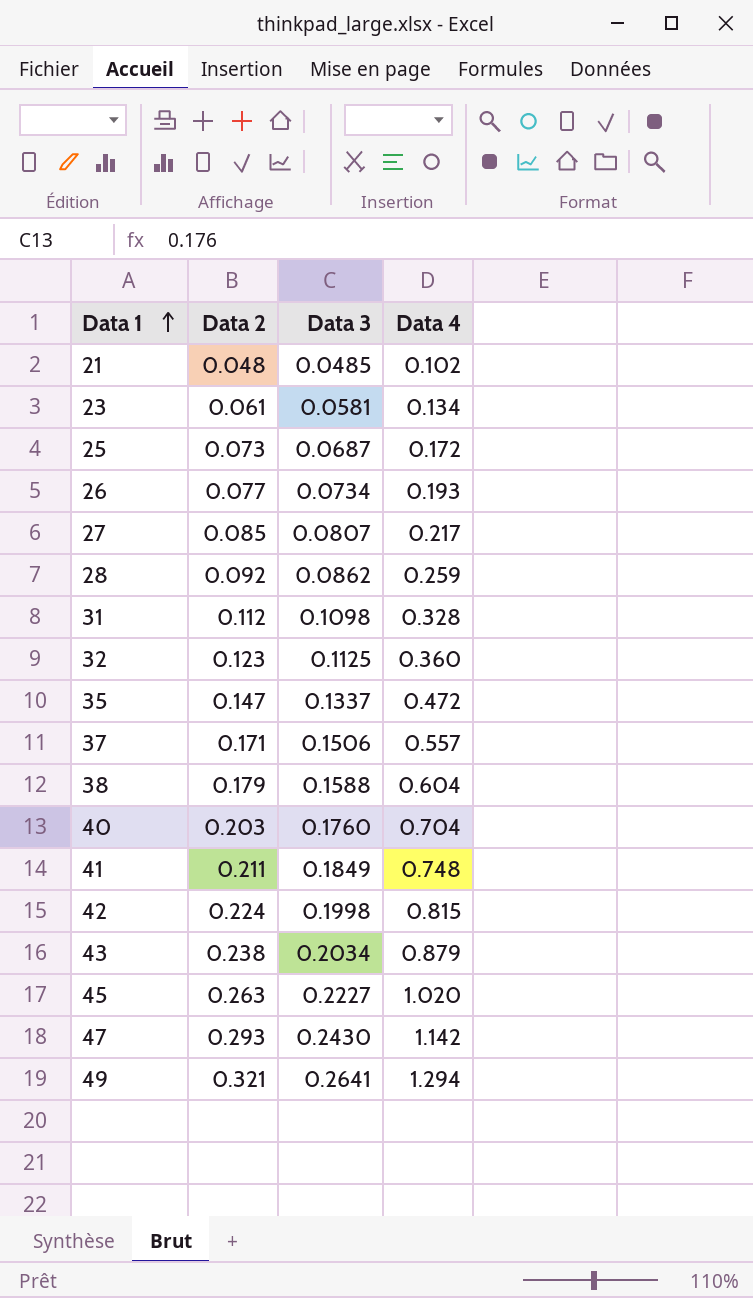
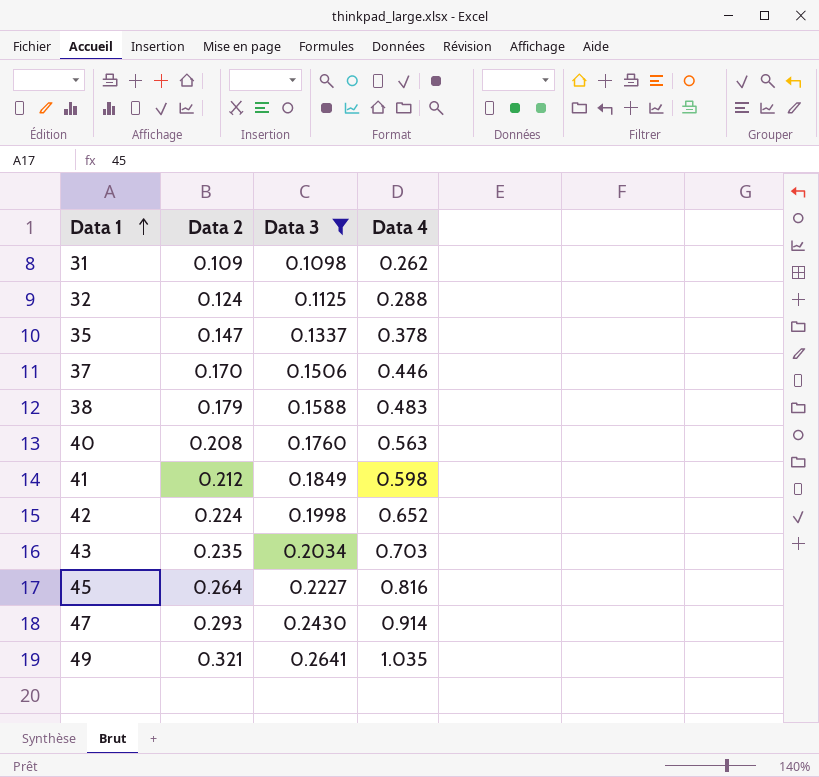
filter: none -> Data 3 >= 0.1098
31 | Data 2: 0.112 -> 0.109
31 | Data 4: 0.328 -> 0.262
32 | Data 2: 0.123 -> 0.124
32 | Data 4: 0.360 -> 0.288
35 | Data 4: 0.472 -> 0.378
37 | Data 2: 0.171 -> 0.170
37 | Data 4: 0.557 -> 0.446
38 | Data 4: 0.604 -> 0.483
40 | Data 2: 0.203 -> 0.208
40 | Data 4: 0.704 -> 0.563
41 | Data 2: 0.211 -> 0.212
41 | Data 4: 0.748 -> 0.598
42 | Data 4: 0.815 -> 0.652
43 | Data 2: 0.238 -> 0.235
43 | Data 4: 0.879 -> 0.703
45 | Data 2: 0.263 -> 0.264
45 | Data 4: 1.020 -> 0.816
47 | Data 4: 1.142 -> 0.914
49 | Data 4: 1.294 -> 1.035

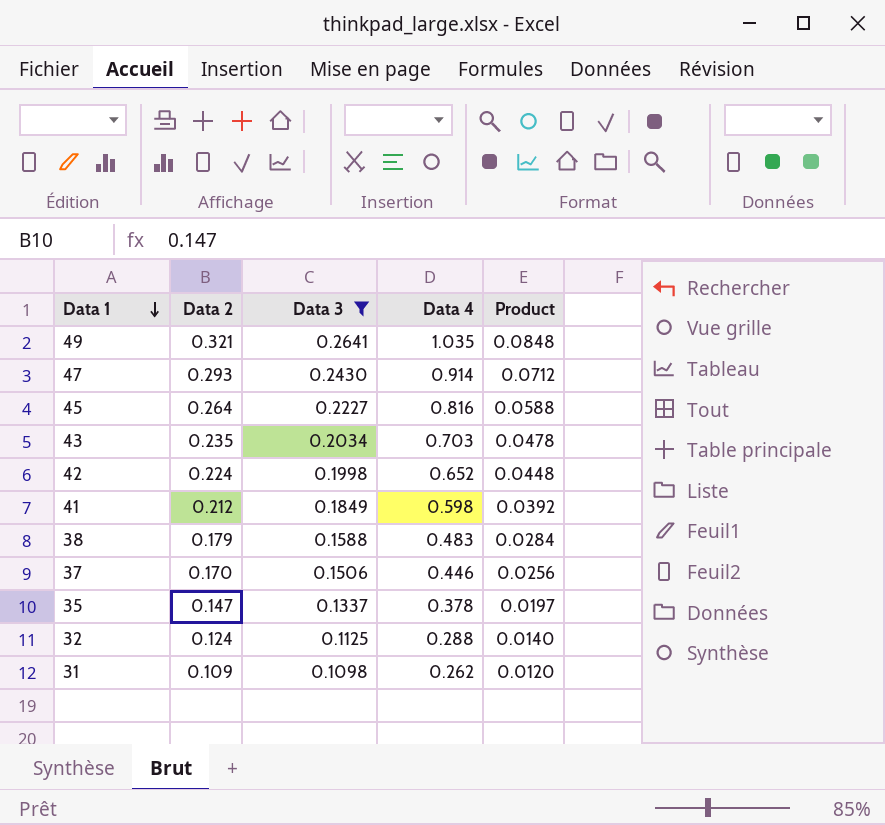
row order: Data 1 ascending -> Data 1 descending
column Product | formula: none -> [Data 2] * [Data 3]
row 40: 0.208 | 0.1760 | 0.563 -> none

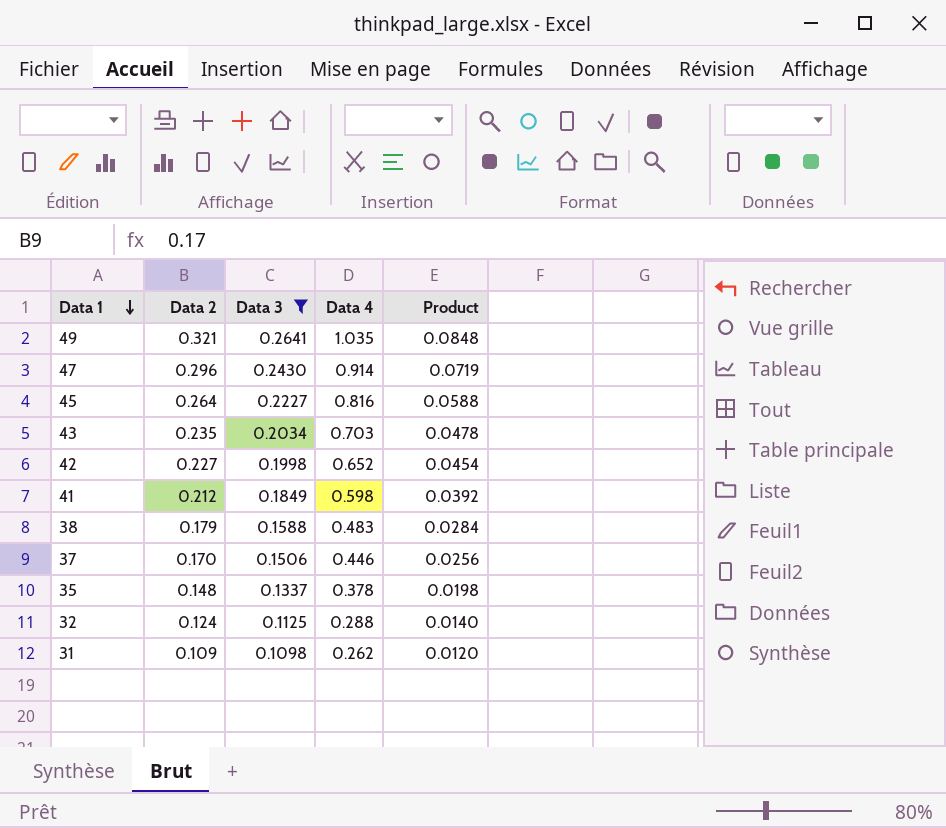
47 | Data 2: 0.293 -> 0.296
47 | Product: 0.0712 -> 0.0719
42 | Data 2: 0.224 -> 0.227
42 | Product: 0.0448 -> 0.0454
35 | Data 2: 0.147 -> 0.148
35 | Product: 0.0197 -> 0.0198

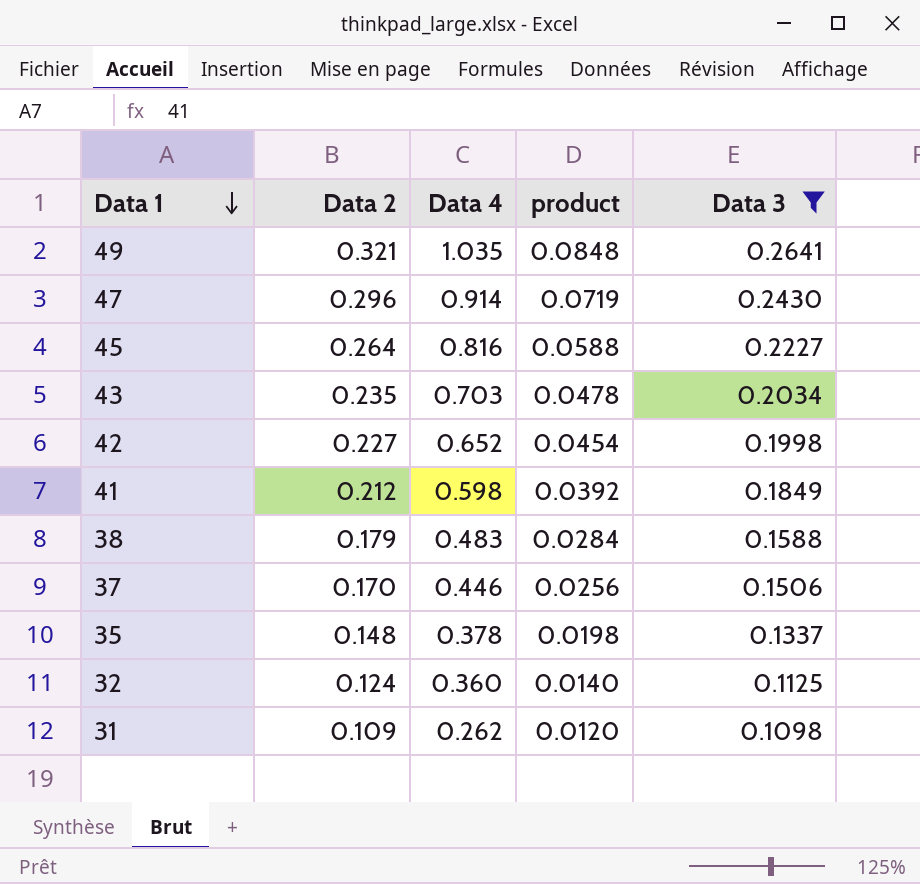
column name: Product -> product
column Data 3 | position: 3 -> 5
32 | Data 4: 0.288 -> 0.360

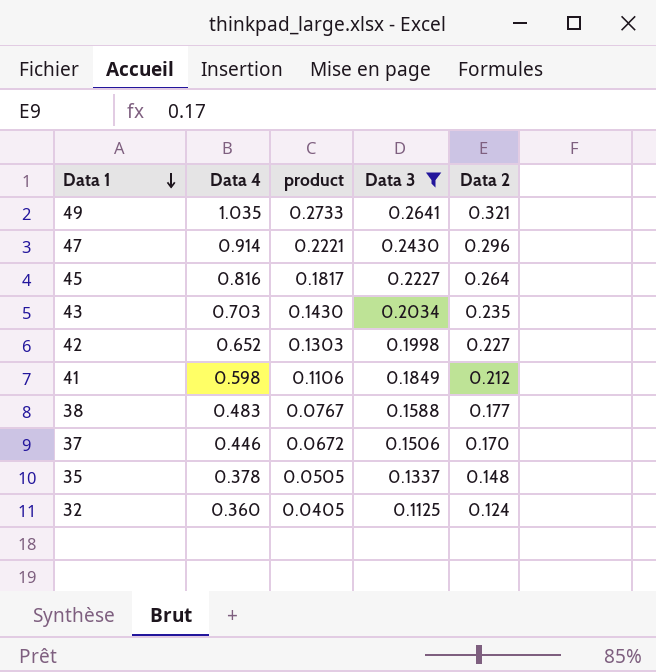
column product | formula: [Data 2] * [Data 3] -> [Data 4] * [Data 3]
column Data 2 | position: 2 -> 5
row 31: 0.109 | 0.262 | 0.0120 | 0.1098 -> none
38 | Data 2: 0.179 -> 0.177

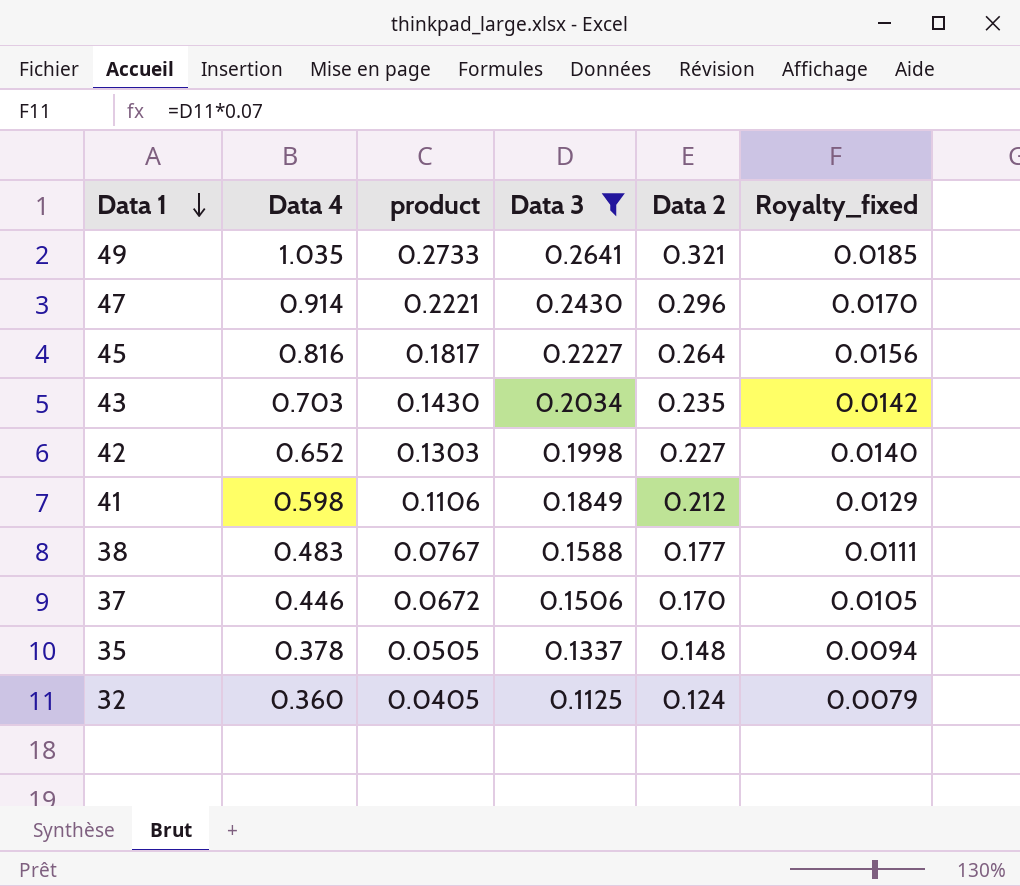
column Royalty_fixed | formula: none -> [Data 3] * 0.07

